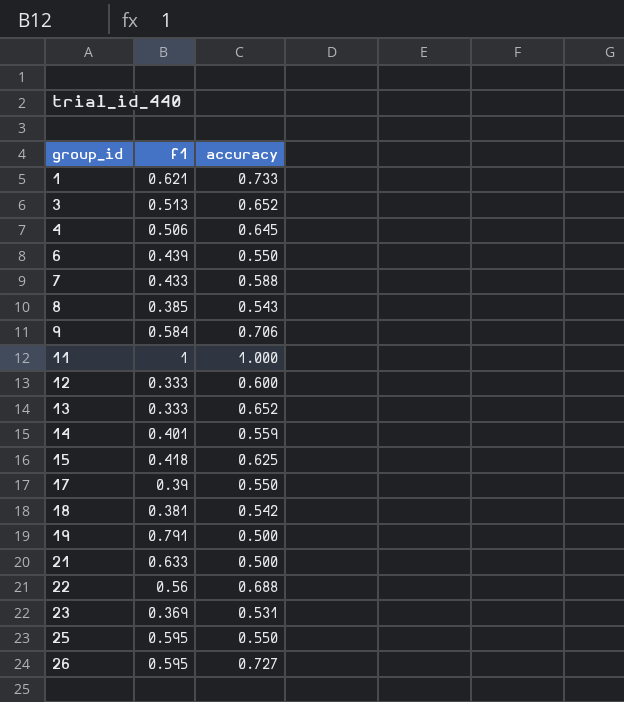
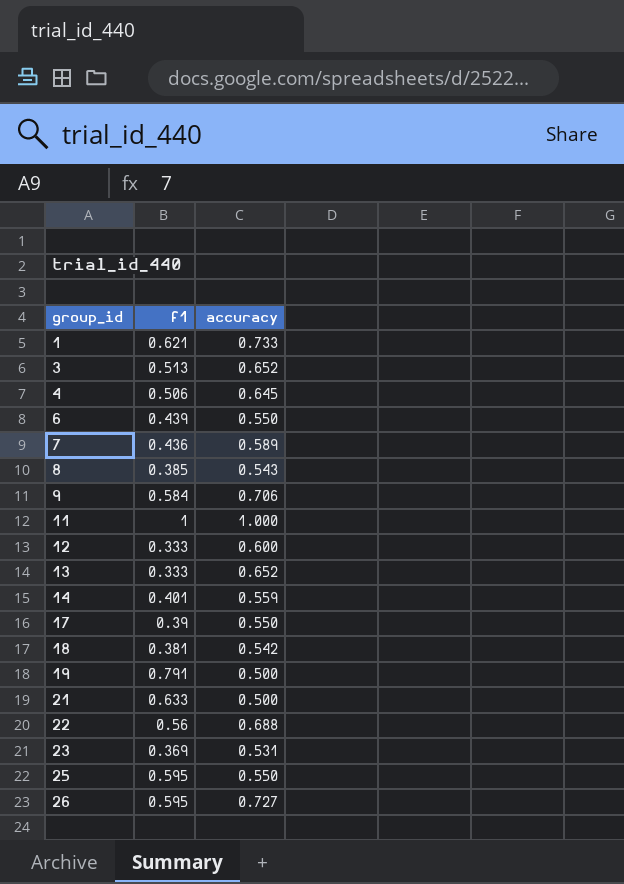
row 15: 0.418 | 0.625 -> none
7 | f1: 0.433 -> 0.436
7 | accuracy: 0.588 -> 0.589

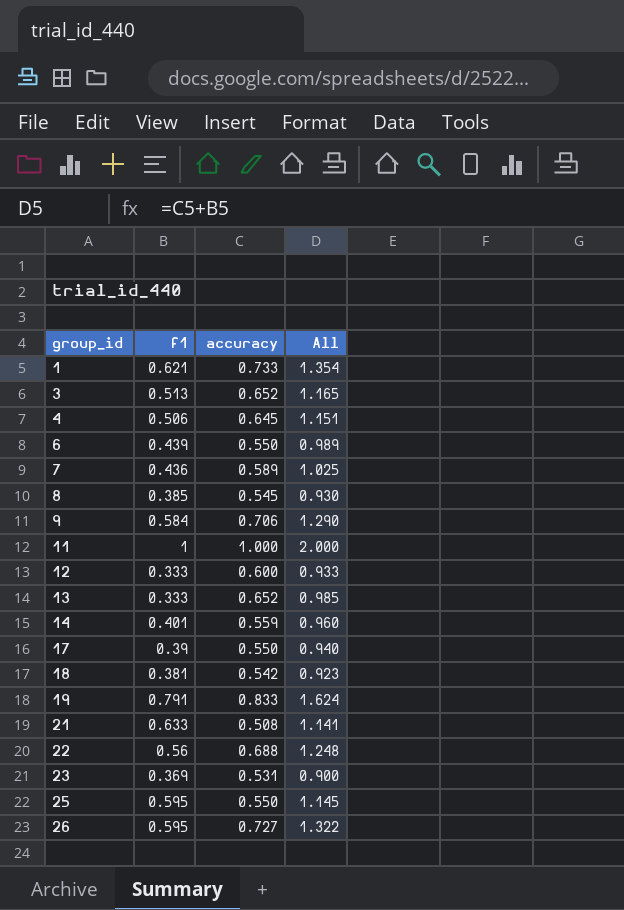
column All | formula: none -> [f1] + [accuracy]
8 | accuracy: 0.543 -> 0.545
19 | accuracy: 0.500 -> 0.833
21 | accuracy: 0.500 -> 0.508

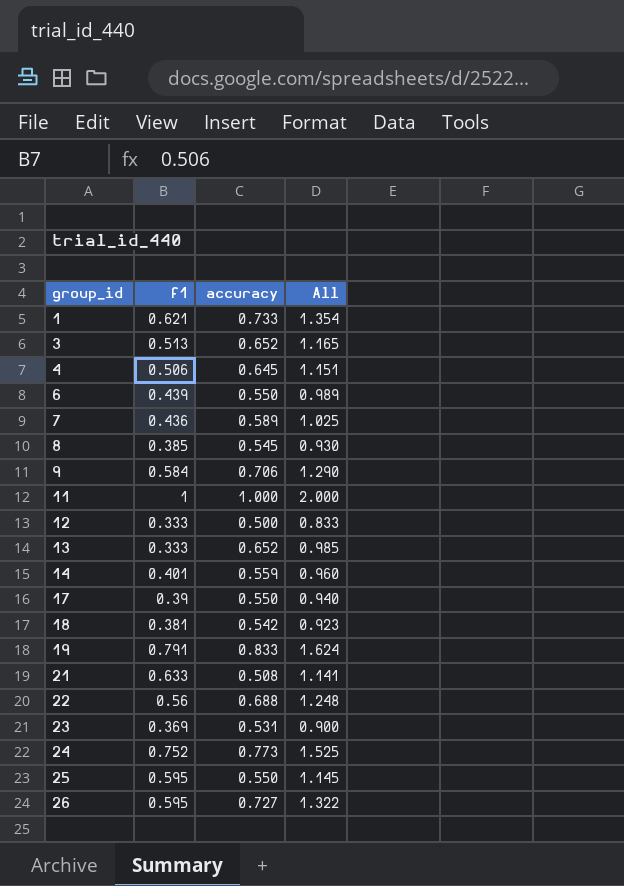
12 | accuracy: 0.600 -> 0.500
12 | All: 0.933 -> 0.833
row 24: none -> 0.752 | 0.773 | 1.525

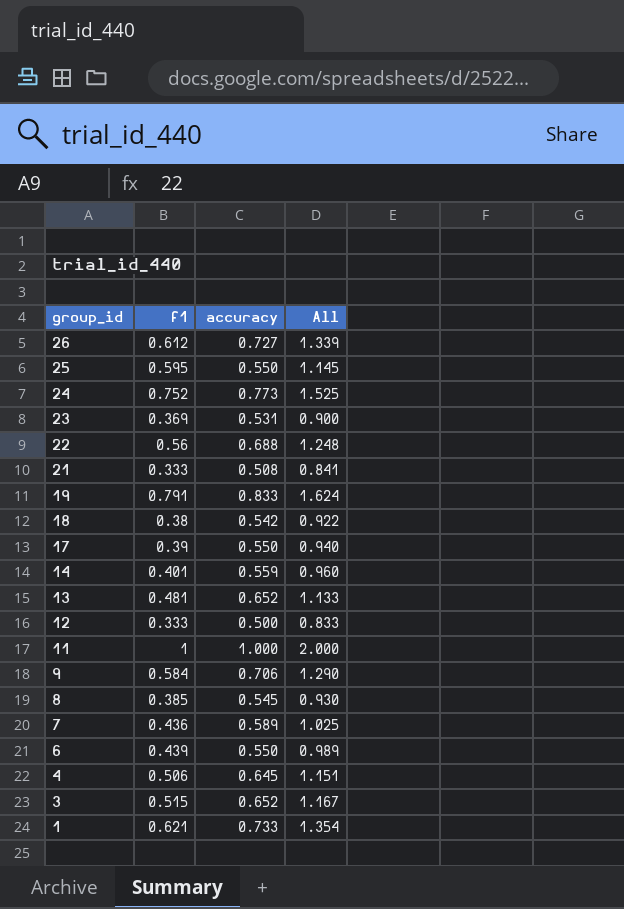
row order: group_id ascending -> group_id descending
26 | f1: 0.595 -> 0.612
26 | All: 1.322 -> 1.339
21 | f1: 0.633 -> 0.333
21 | All: 1.141 -> 0.841
18 | f1: 0.381 -> 0.38
18 | All: 0.923 -> 0.922
13 | f1: 0.333 -> 0.481
13 | All: 0.985 -> 1.133
3 | f1: 0.513 -> 0.515
3 | All: 1.165 -> 1.167

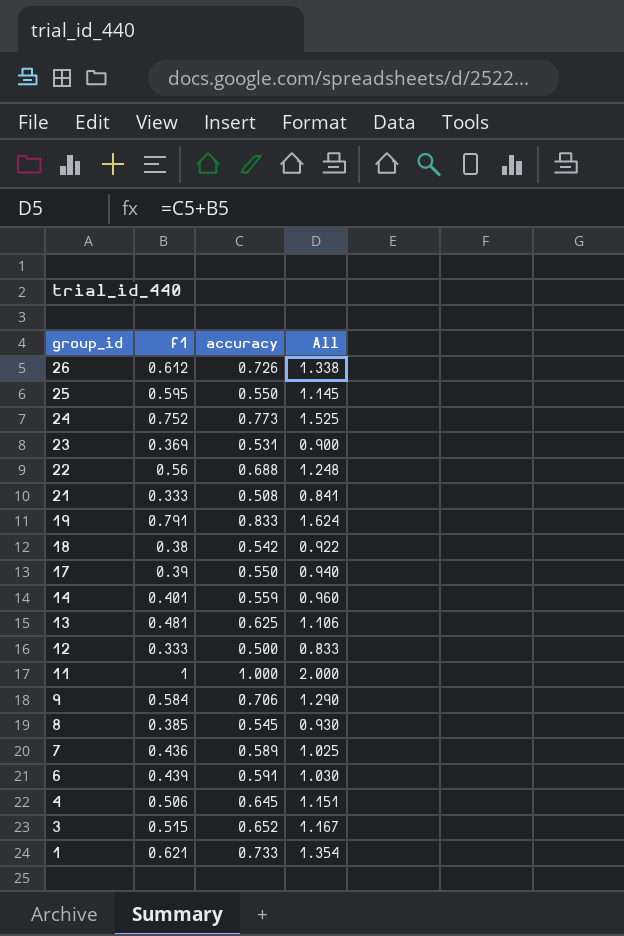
26 | accuracy: 0.727 -> 0.726
26 | All: 1.339 -> 1.338
13 | accuracy: 0.652 -> 0.625
13 | All: 1.133 -> 1.106
6 | accuracy: 0.550 -> 0.591
6 | All: 0.989 -> 1.030

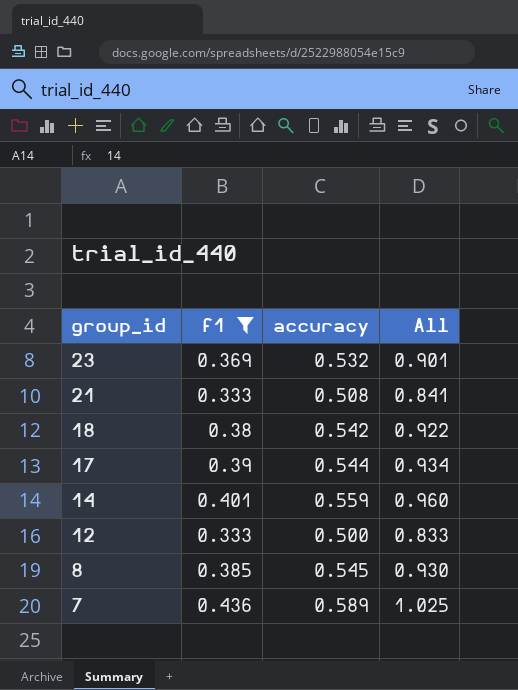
filter: none -> f1 <= 0.436
23 | accuracy: 0.531 -> 0.532
23 | All: 0.900 -> 0.901
17 | accuracy: 0.550 -> 0.544
17 | All: 0.940 -> 0.934

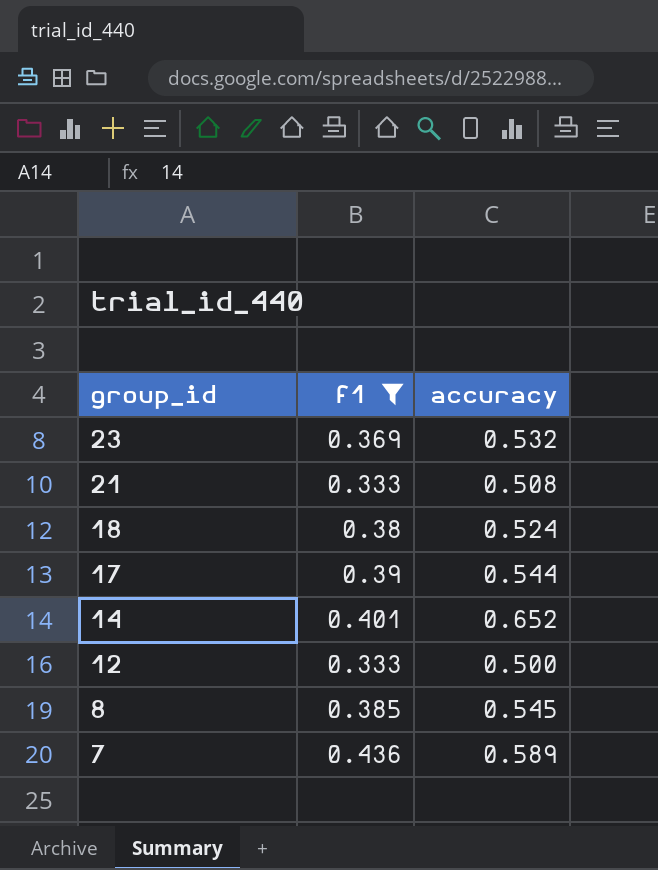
column All | formula: [f1] + [accuracy] -> none
18 | accuracy: 0.542 -> 0.524
14 | accuracy: 0.559 -> 0.652

